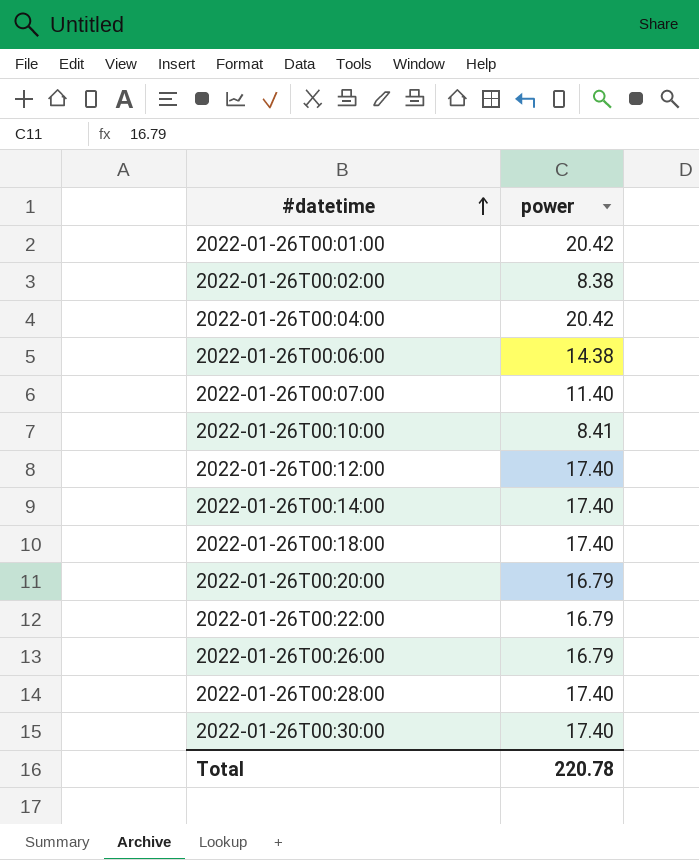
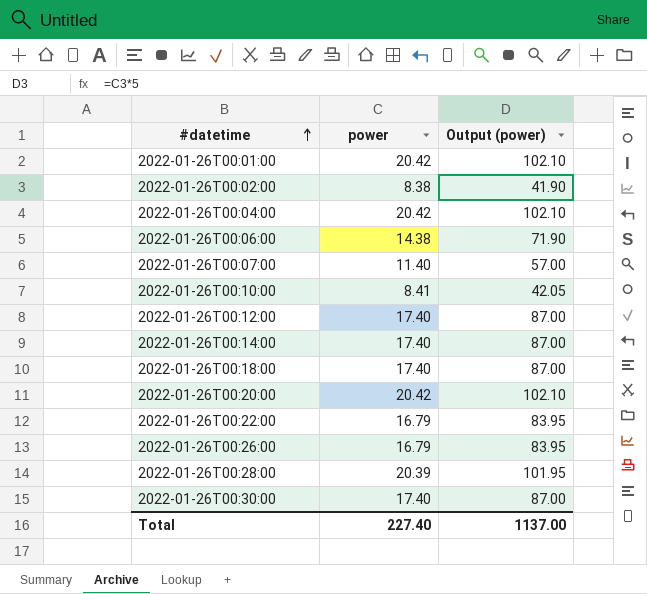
column Output (power) | formula: none -> [power] * 5
2022-01-26T00:20:00 | power: 16.79 -> 20.42
2022-01-26T00:28:00 | power: 17.40 -> 20.39
Total | power: 220.78 -> 227.40

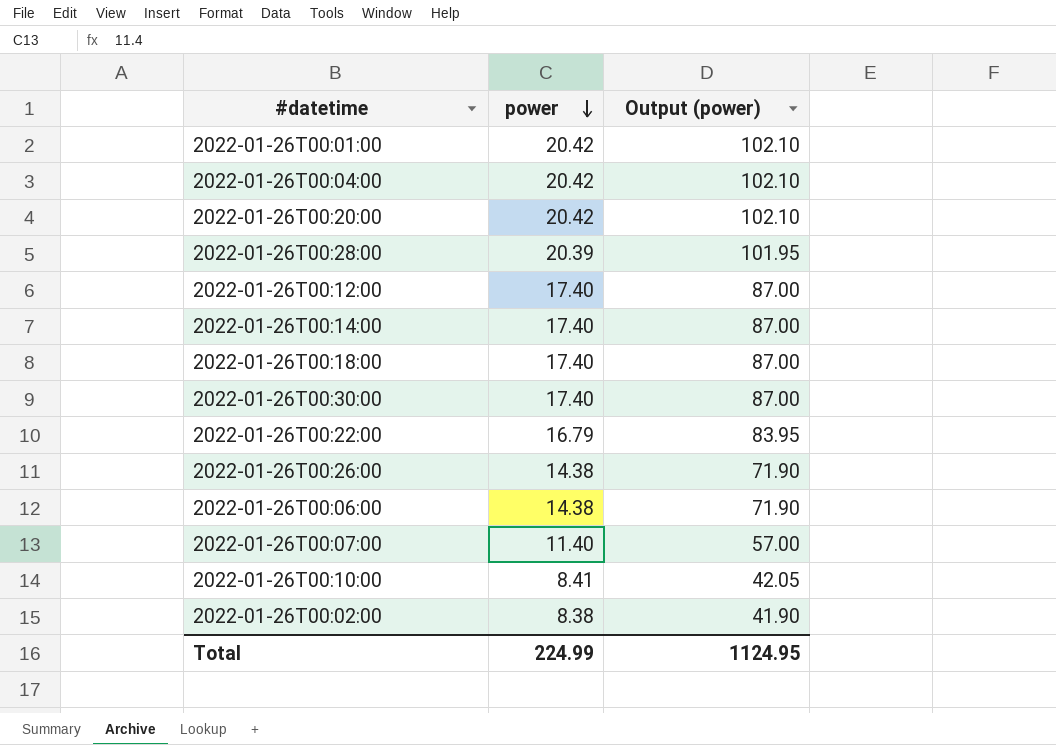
row order: #datetime ascending -> power descending
2022-01-26T00:26:00 | power: 16.79 -> 14.38
2022-01-26T00:26:00 | Output (power): 83.95 -> 71.90
Total | power: 227.40 -> 224.99
Total | Output (power): 1137.00 -> 1124.95

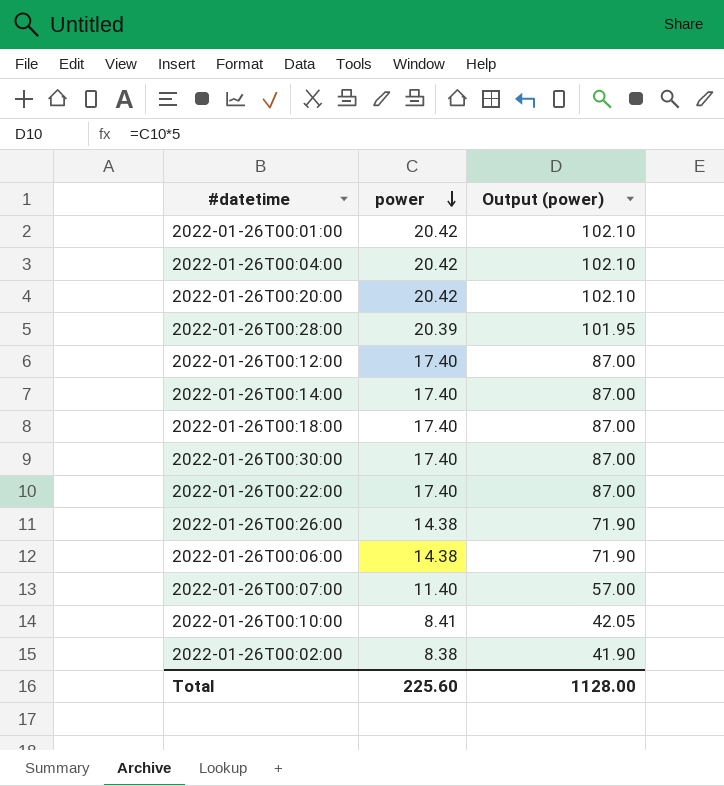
2022-01-26T00:22:00 | power: 16.79 -> 17.40
2022-01-26T00:22:00 | Output (power): 83.95 -> 87.00
Total | power: 224.99 -> 225.60
Total | Output (power): 1124.95 -> 1128.00

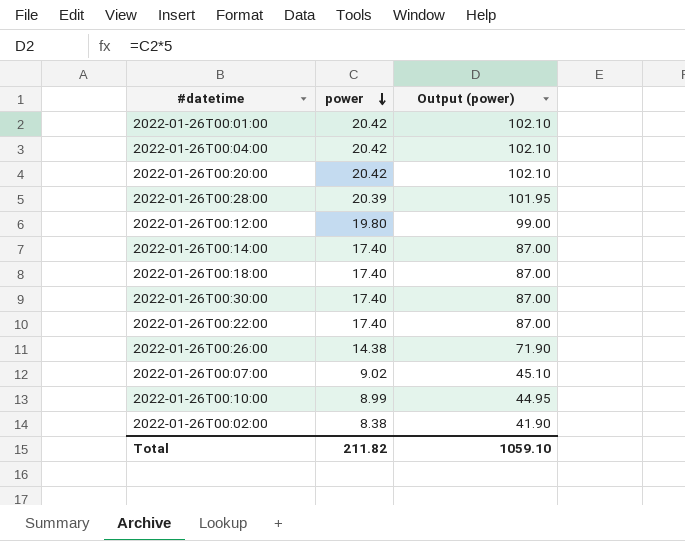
row 2022-01-26T00:06:00: 14.38 | 71.90 -> none
2022-01-26T00:12:00 | power: 17.40 -> 19.80
2022-01-26T00:12:00 | Output (power): 87.00 -> 99.00
2022-01-26T00:07:00 | power: 11.40 -> 9.02
2022-01-26T00:07:00 | Output (power): 57.00 -> 45.10
2022-01-26T00:10:00 | power: 8.41 -> 8.99
2022-01-26T00:10:00 | Output (power): 42.05 -> 44.95
Total | power: 225.60 -> 211.82
Total | Output (power): 1128.00 -> 1059.10

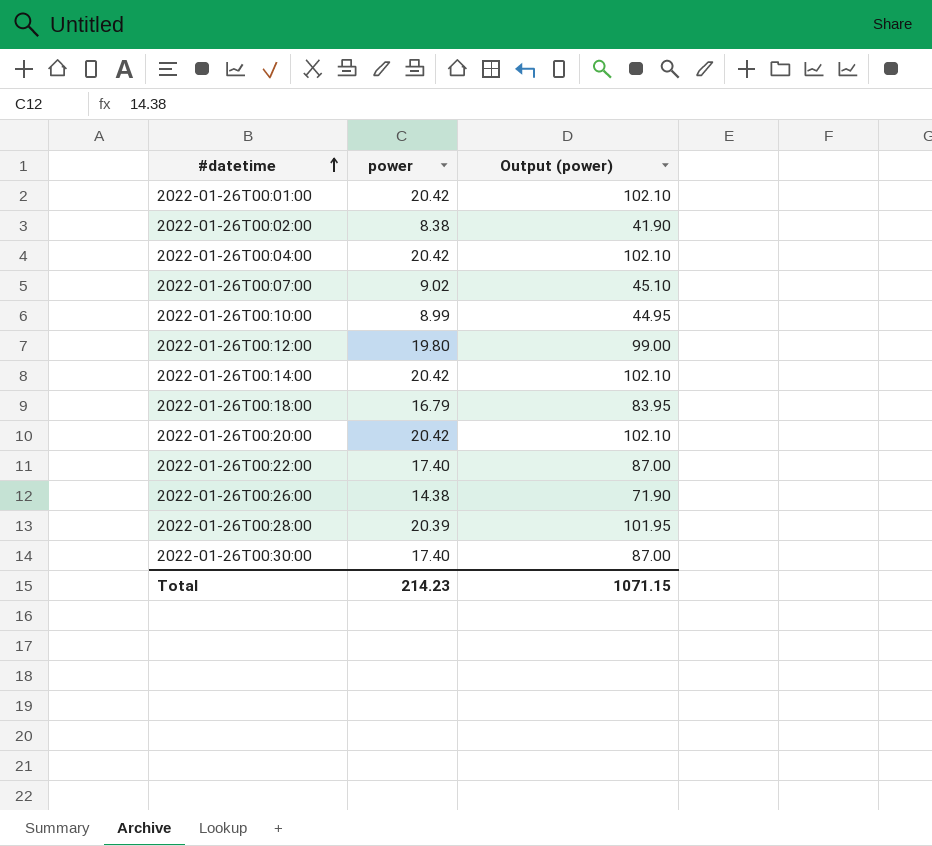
row order: power descending -> #datetime ascending
2022-01-26T00:14:00 | power: 17.40 -> 20.42
2022-01-26T00:14:00 | Output (power): 87.00 -> 102.10
2022-01-26T00:18:00 | power: 17.40 -> 16.79
2022-01-26T00:18:00 | Output (power): 87.00 -> 83.95
Total | power: 211.82 -> 214.23
Total | Output (power): 1059.10 -> 1071.15

